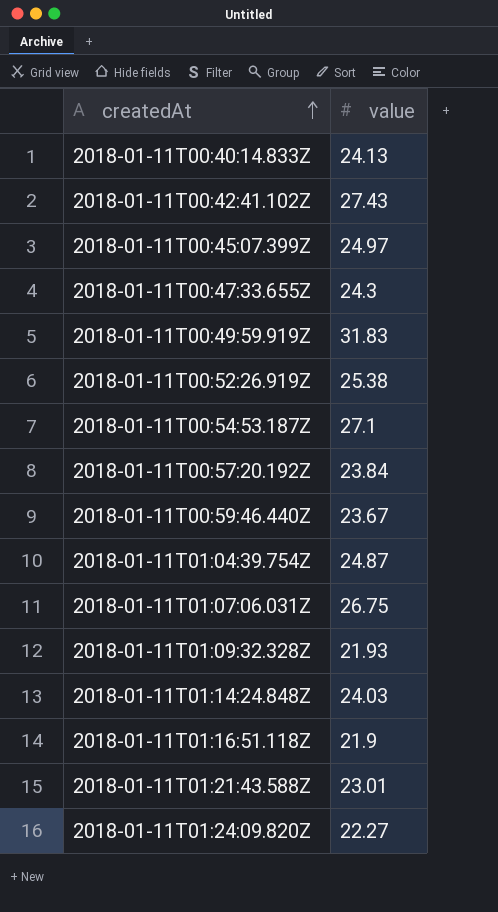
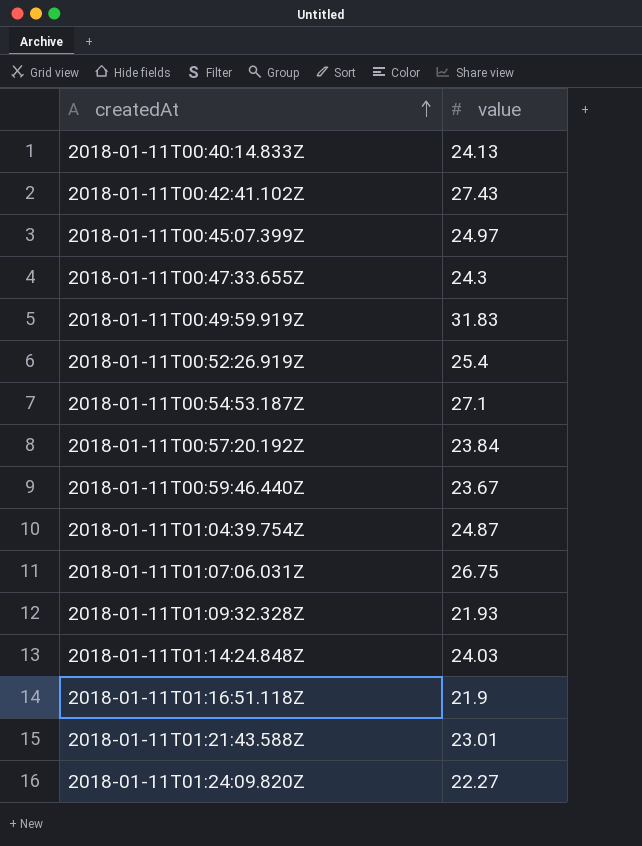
2018-01-11T00:52:26.919Z | value: 25.38 -> 25.4

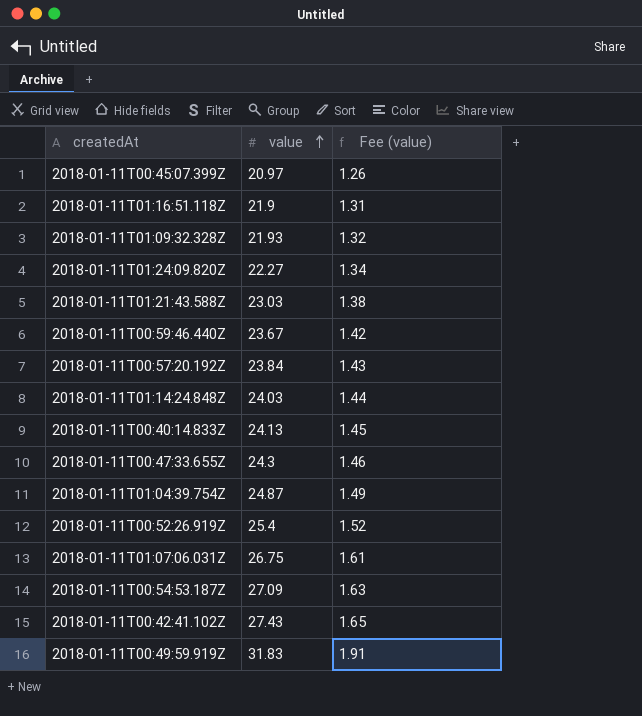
row order: createdAt ascending -> value ascending
column Fee (value) | formula: none -> [value] * 0.06
2018-01-11T00:45:07.399Z | value: 24.97 -> 20.97
2018-01-11T01:21:43.588Z | value: 23.01 -> 23.03
2018-01-11T00:54:53.187Z | value: 27.1 -> 27.09

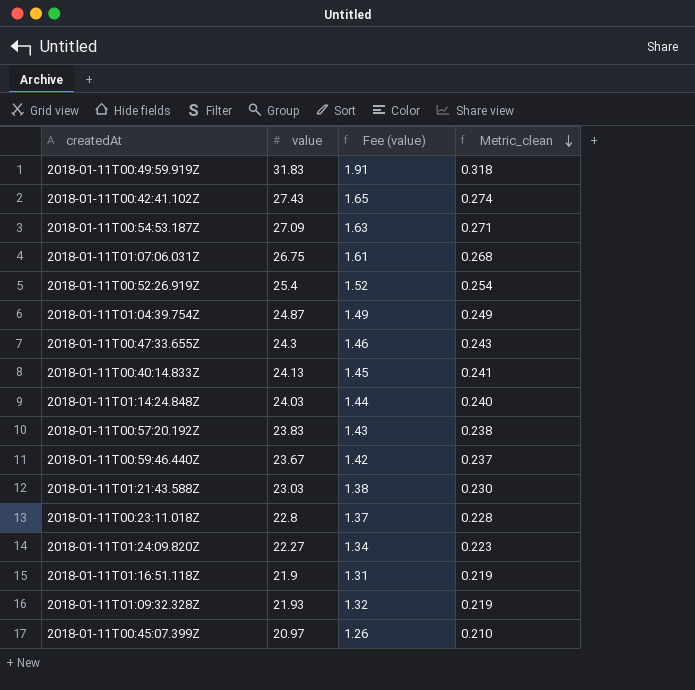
row order: value ascending -> Metric_clean descending
column Metric_clean | formula: none -> [value] * 0.01
2018-01-11T00:57:20.192Z | value: 23.84 -> 23.83
row 2018-01-11T00:23:11.018Z: none -> 22.8 | 1.37 | 0.228

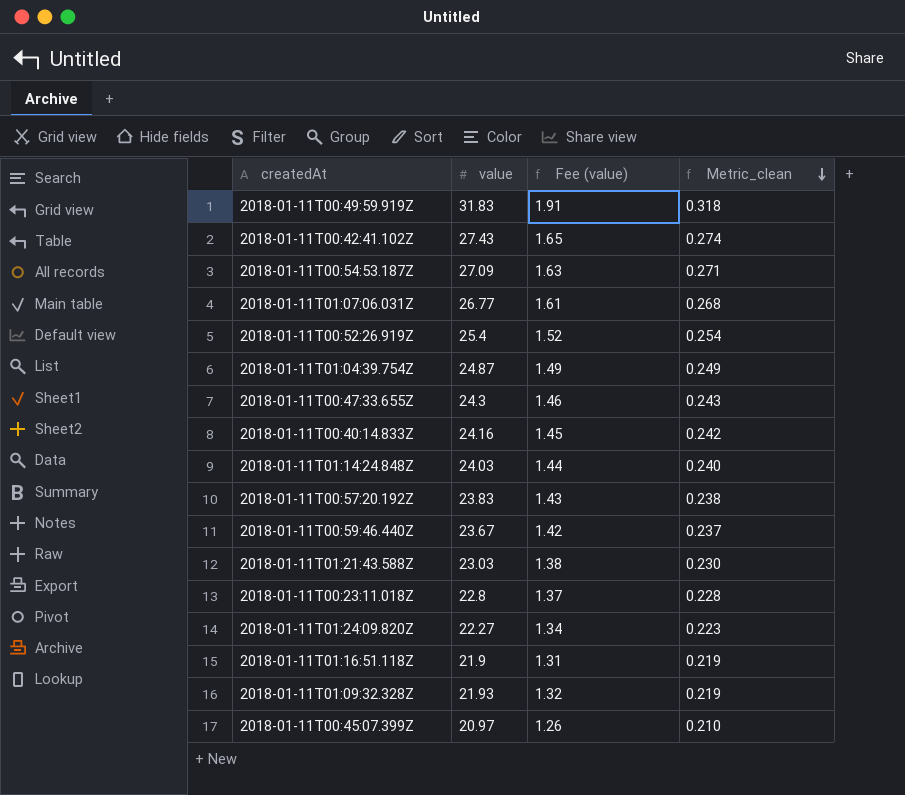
2018-01-11T01:07:06.031Z | value: 26.75 -> 26.77
2018-01-11T00:40:14.833Z | value: 24.13 -> 24.16
2018-01-11T00:40:14.833Z | Metric_clean: 0.241 -> 0.242

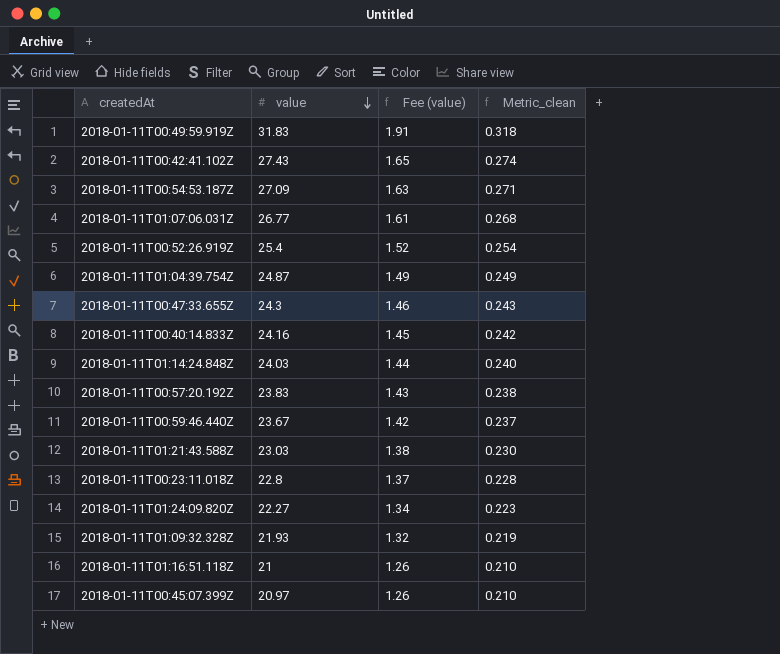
row order: Metric_clean descending -> value descending
2018-01-11T01:16:51.118Z | value: 21.9 -> 21
2018-01-11T01:16:51.118Z | Fee (value): 1.31 -> 1.26
2018-01-11T01:16:51.118Z | Metric_clean: 0.219 -> 0.210

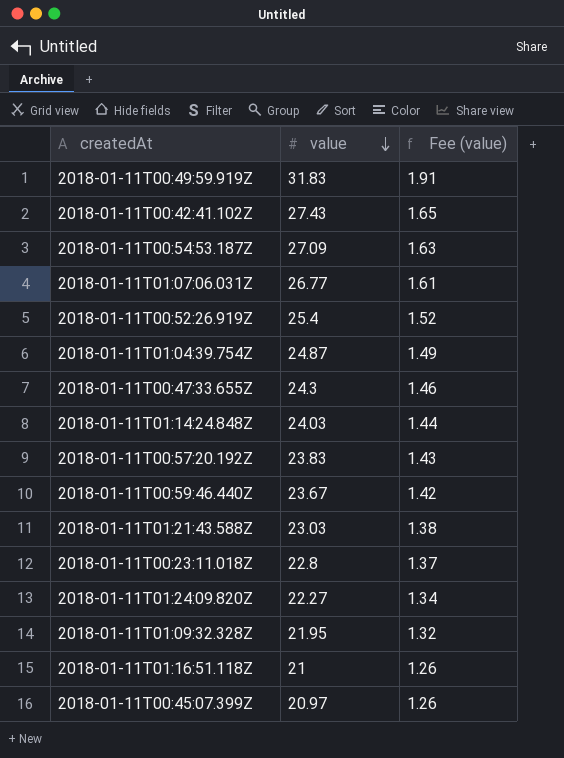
column Metric_clean | formula: [value] * 0.01 -> none
row 2018-01-11T00:40:14.833Z: 24.16 | 1.45 | 0.242 -> none
2018-01-11T01:09:32.328Z | value: 21.93 -> 21.95

